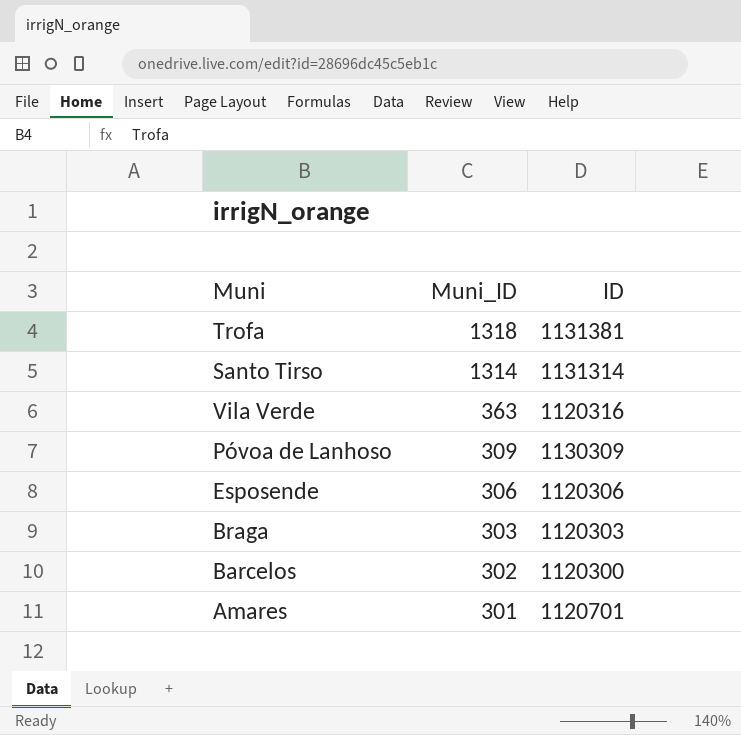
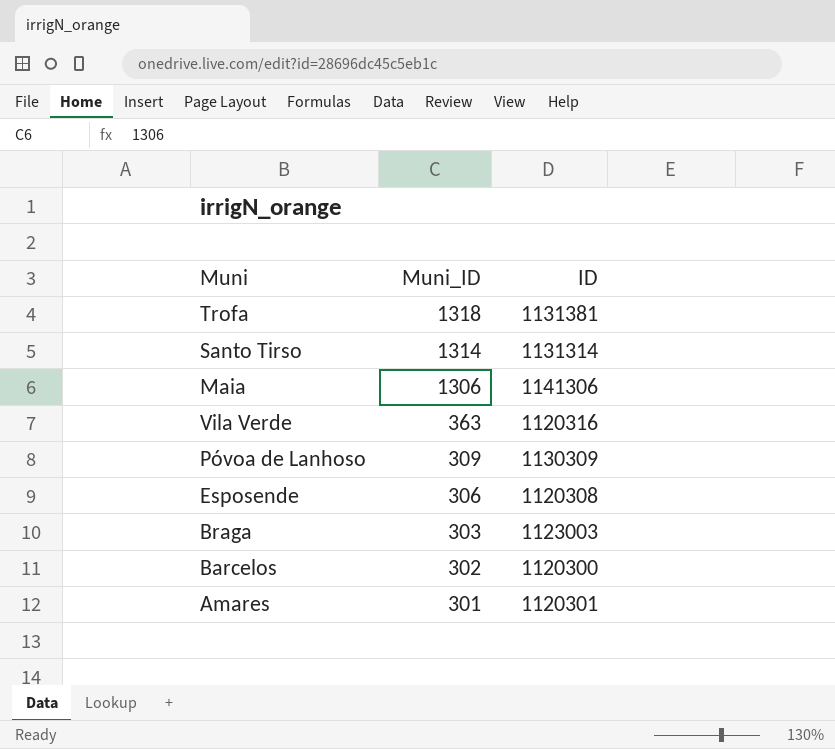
row Maia: none -> 1306 | 1141306
Esposende | ID: 1120306 -> 1120308
Braga | ID: 1120303 -> 1123003
Amares | ID: 1120701 -> 1120301

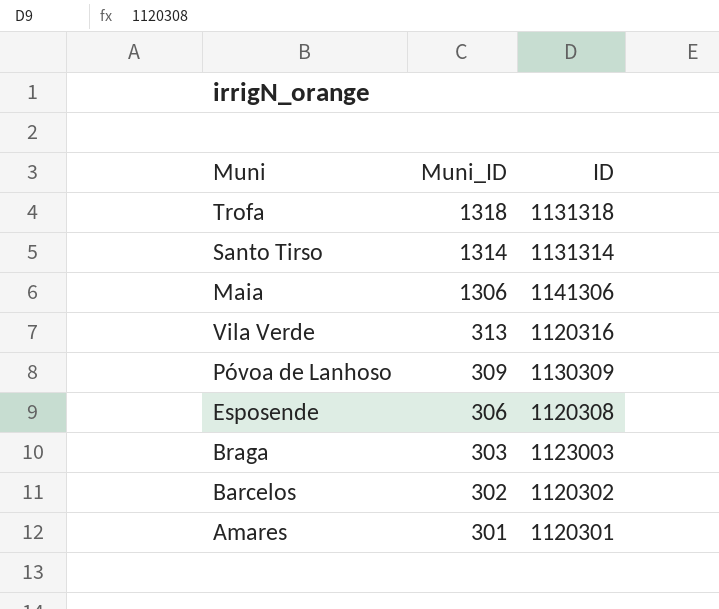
Trofa | ID: 1131381 -> 1131318
Vila Verde | Muni_ID: 363 -> 313
Barcelos | ID: 1120300 -> 1120302

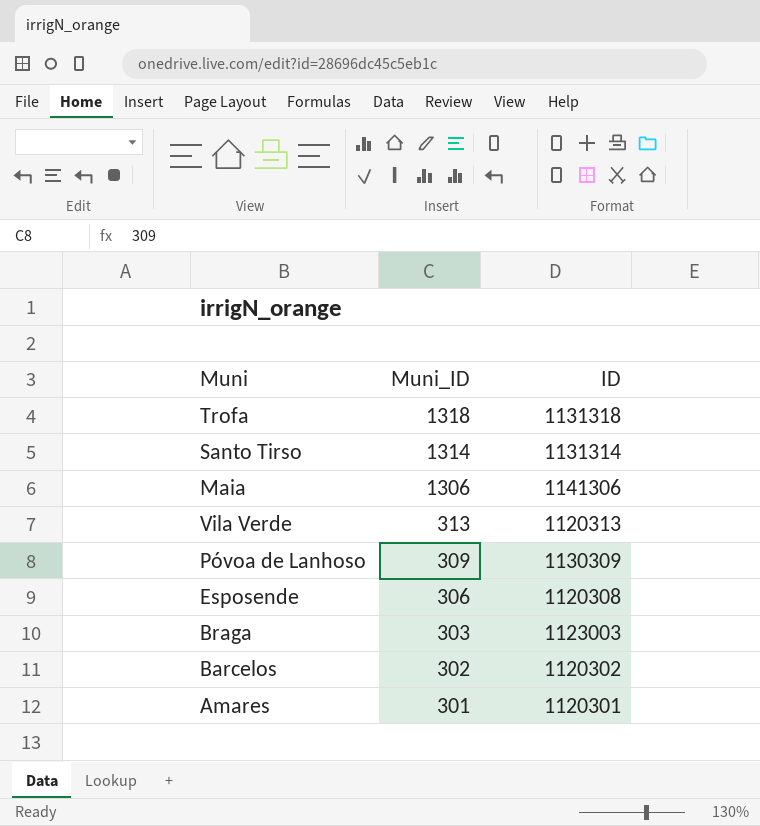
Vila Verde | ID: 1120316 -> 1120313

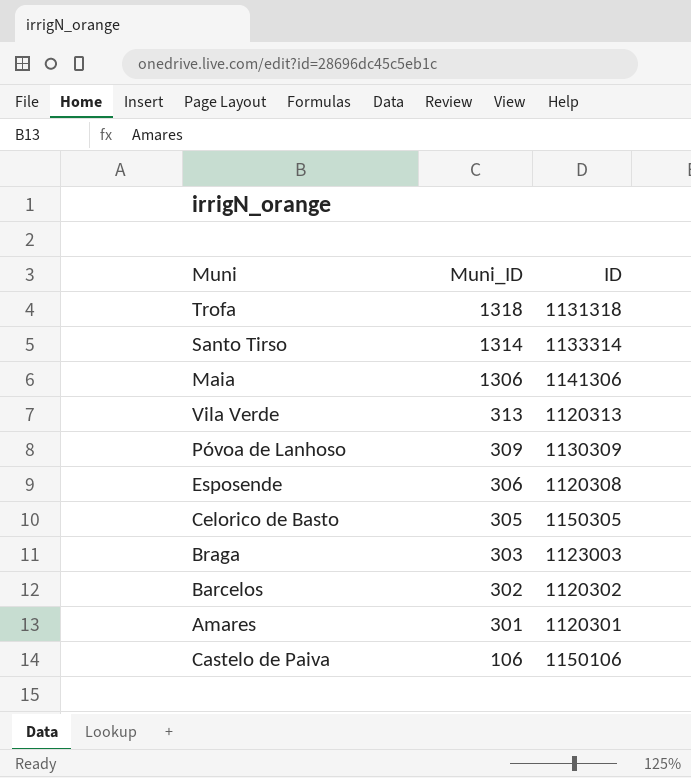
Santo Tirso | ID: 1131314 -> 1133314
row Celorico de Basto: none -> 305 | 1150305
row Castelo de Paiva: none -> 106 | 1150106

